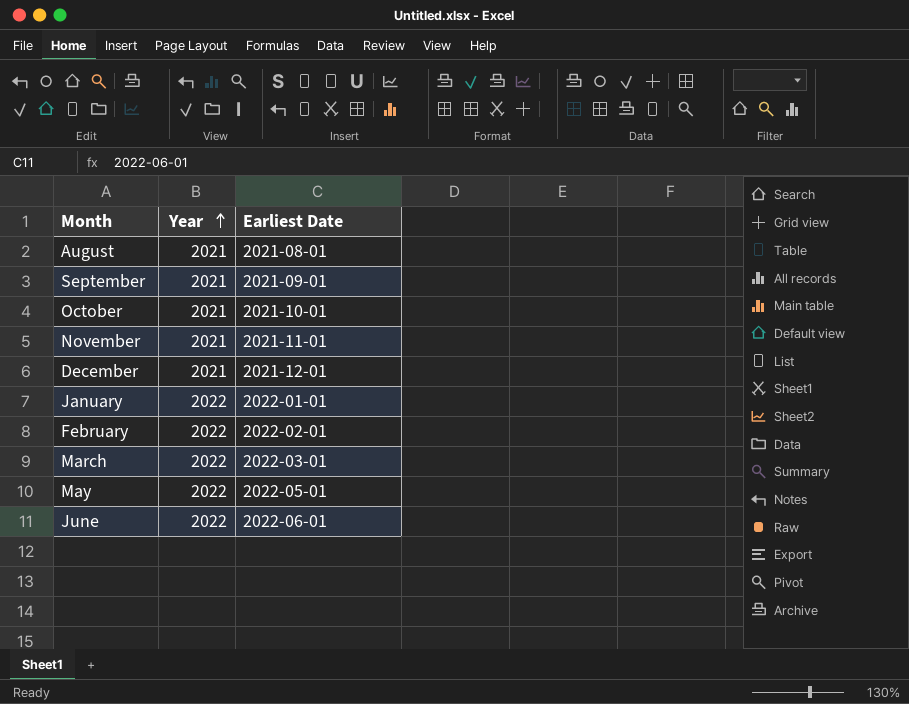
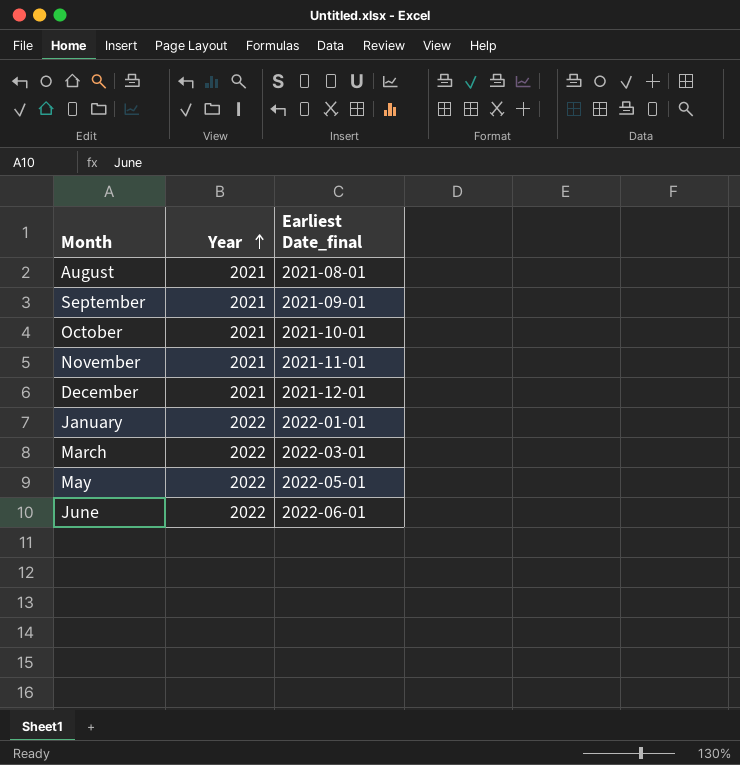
column name: Earliest Date -> Earliest Date_final
row February: 2022 | 2022-02-01 -> none

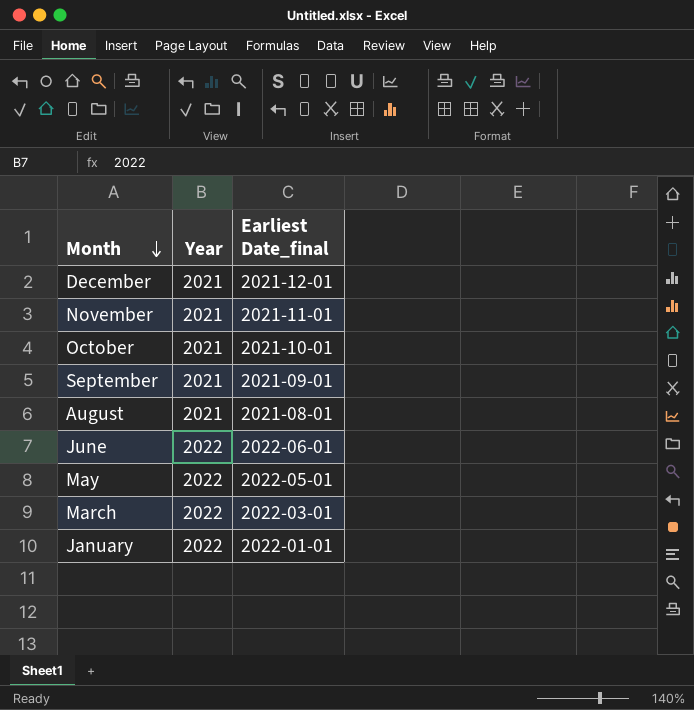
row order: Year ascending -> Month descending

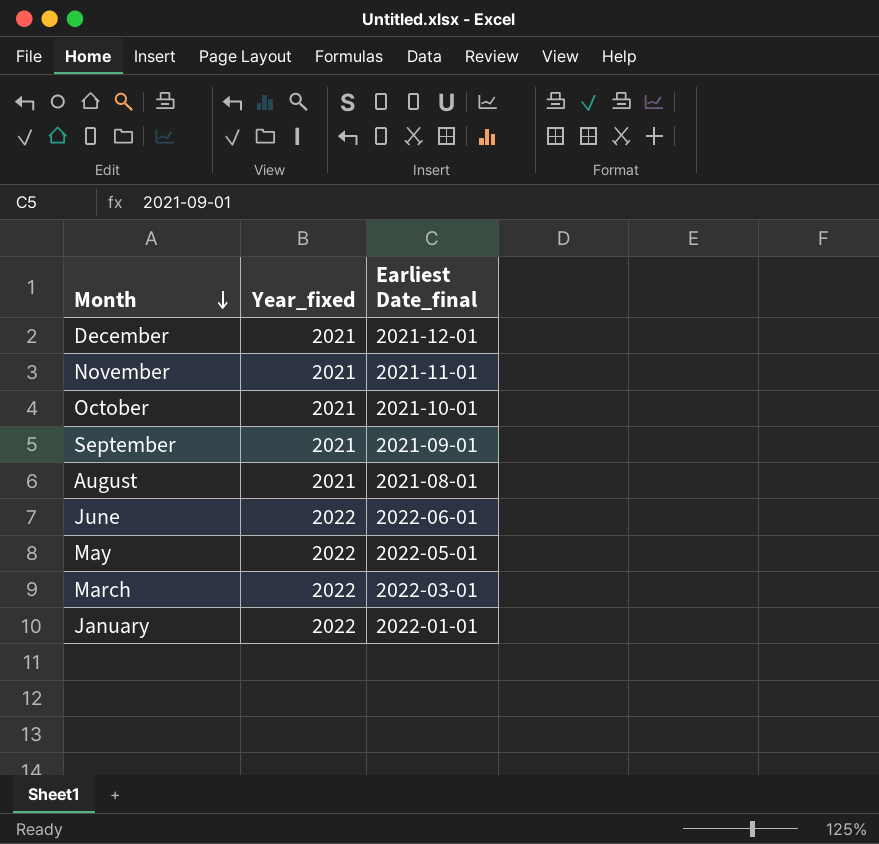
column name: Year -> Year_fixed

